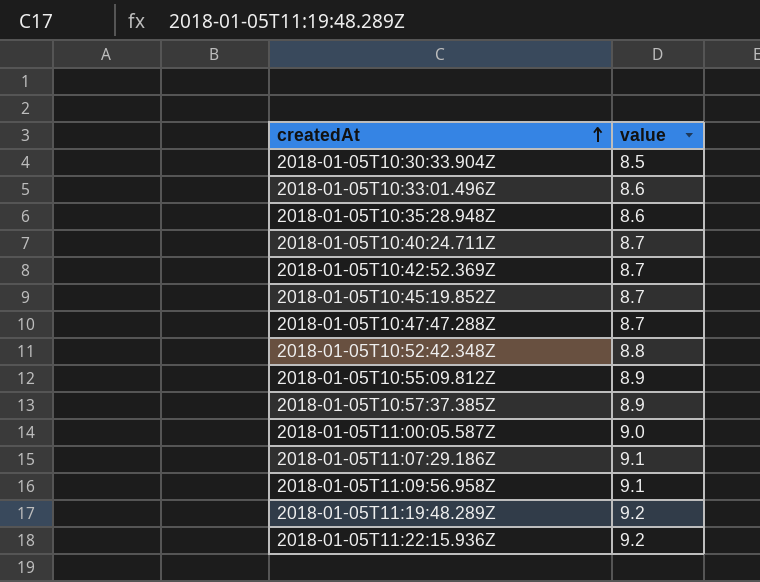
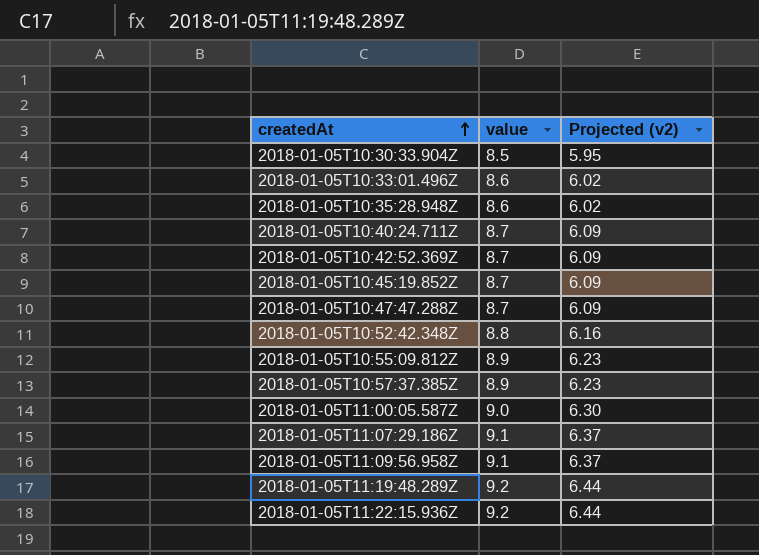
column Projected (v2) | formula: none -> [value] * 0.7

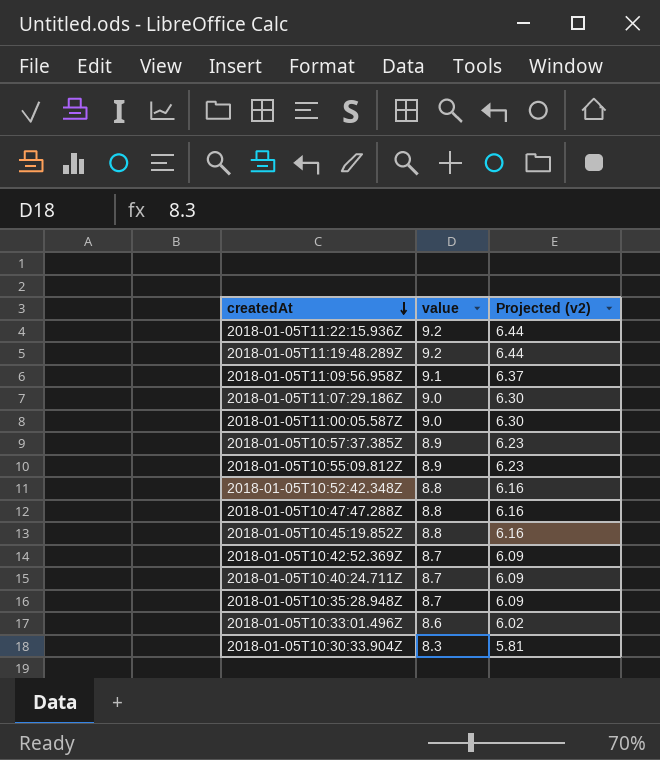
row order: createdAt ascending -> createdAt descending
2018-01-05T11:07:29.186Z | value: 9.1 -> 9.0
2018-01-05T11:07:29.186Z | Projected (v2): 6.37 -> 6.30
2018-01-05T10:47:47.288Z | value: 8.7 -> 8.8
2018-01-05T10:47:47.288Z | Projected (v2): 6.09 -> 6.16
2018-01-05T10:45:19.852Z | value: 8.7 -> 8.8
2018-01-05T10:45:19.852Z | Projected (v2): 6.09 -> 6.16
2018-01-05T10:35:28.948Z | value: 8.6 -> 8.7
2018-01-05T10:35:28.948Z | Projected (v2): 6.02 -> 6.09
2018-01-05T10:30:33.904Z | value: 8.5 -> 8.3
2018-01-05T10:30:33.904Z | Projected (v2): 5.95 -> 5.81

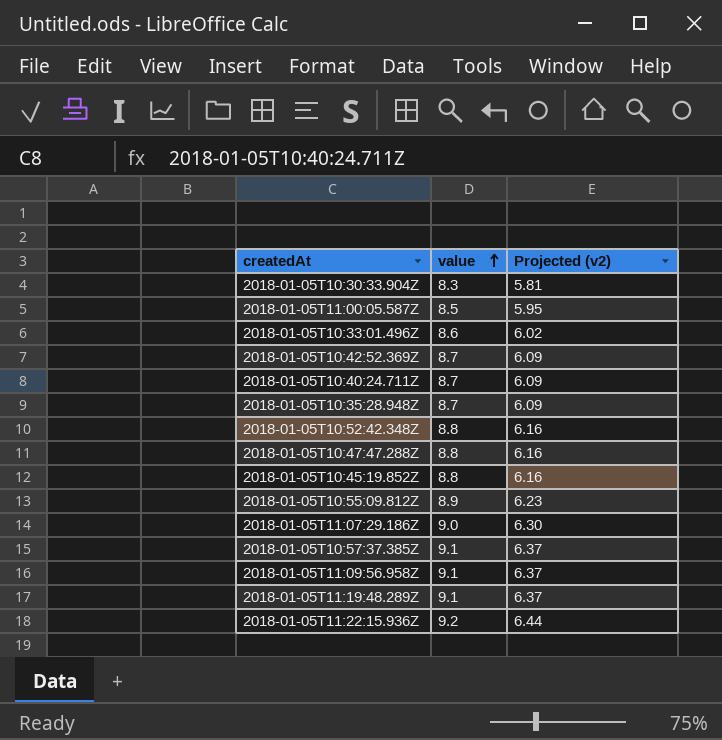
row order: createdAt descending -> value ascending
2018-01-05T11:00:05.587Z | value: 9.0 -> 8.5
2018-01-05T11:00:05.587Z | Projected (v2): 6.30 -> 5.95
2018-01-05T10:57:37.385Z | value: 8.9 -> 9.1
2018-01-05T10:57:37.385Z | Projected (v2): 6.23 -> 6.37
2018-01-05T11:19:48.289Z | value: 9.2 -> 9.1
2018-01-05T11:19:48.289Z | Projected (v2): 6.44 -> 6.37

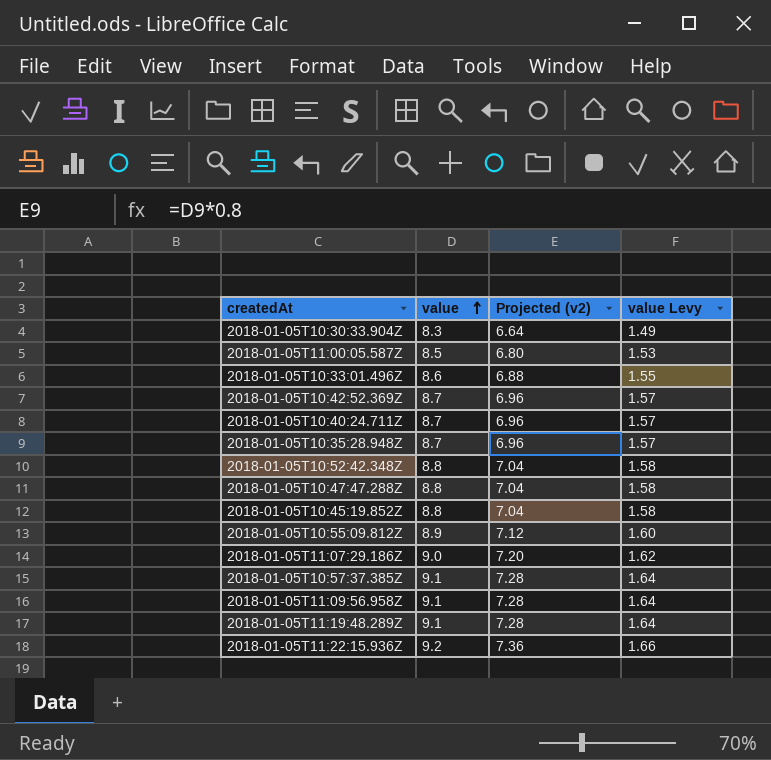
column Projected (v2) | formula: [value] * 0.7 -> [value] * 0.8
column value Levy | formula: none -> [value] * 0.18

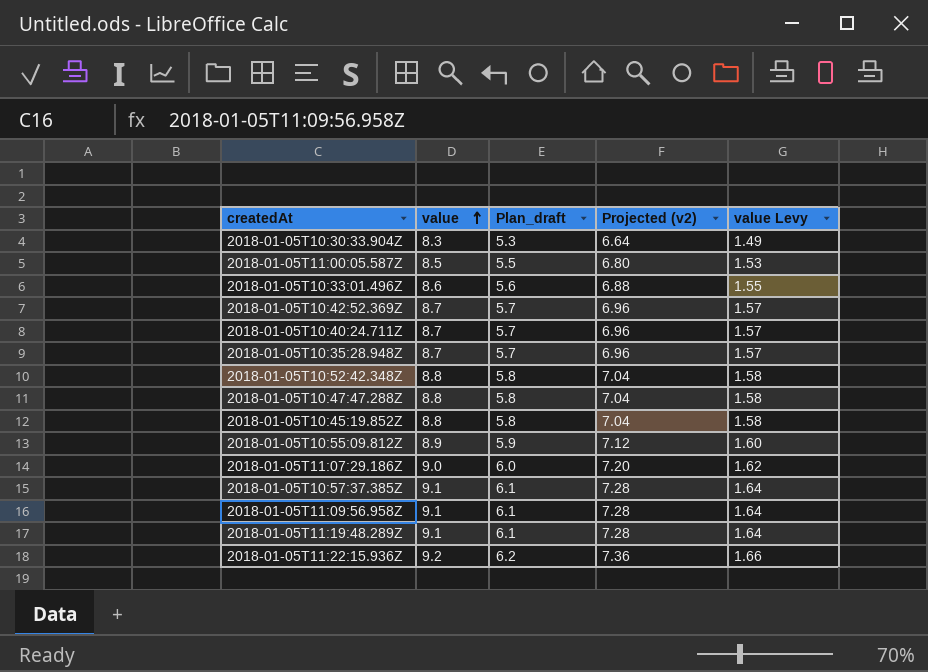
column Plan_draft | formula: none -> [value] - 3

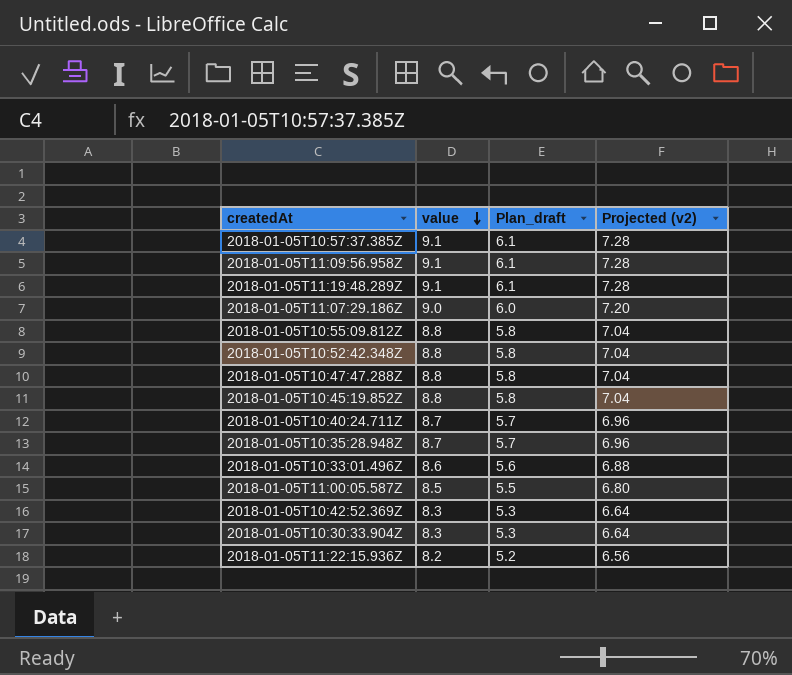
row order: value ascending -> value descending
column value Levy | formula: [value] * 0.18 -> none
2018-01-05T10:55:09.812Z | value: 8.9 -> 8.8
2018-01-05T10:55:09.812Z | Plan_draft: 5.9 -> 5.8
2018-01-05T10:55:09.812Z | Projected (v2): 7.12 -> 7.04
2018-01-05T10:42:52.369Z | value: 8.7 -> 8.3
2018-01-05T10:42:52.369Z | Plan_draft: 5.7 -> 5.3
2018-01-05T10:42:52.369Z | Projected (v2): 6.96 -> 6.64
2018-01-05T11:22:15.936Z | value: 9.2 -> 8.2
2018-01-05T11:22:15.936Z | Plan_draft: 6.2 -> 5.2
2018-01-05T11:22:15.936Z | Projected (v2): 7.36 -> 6.56

